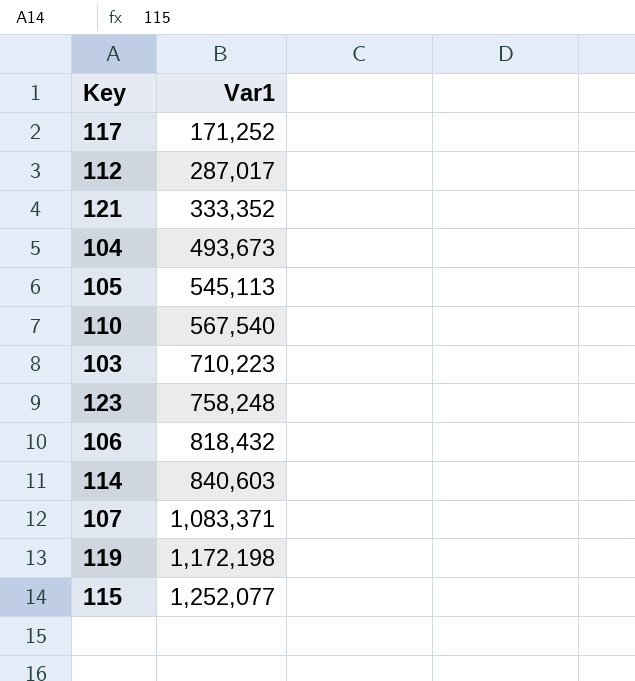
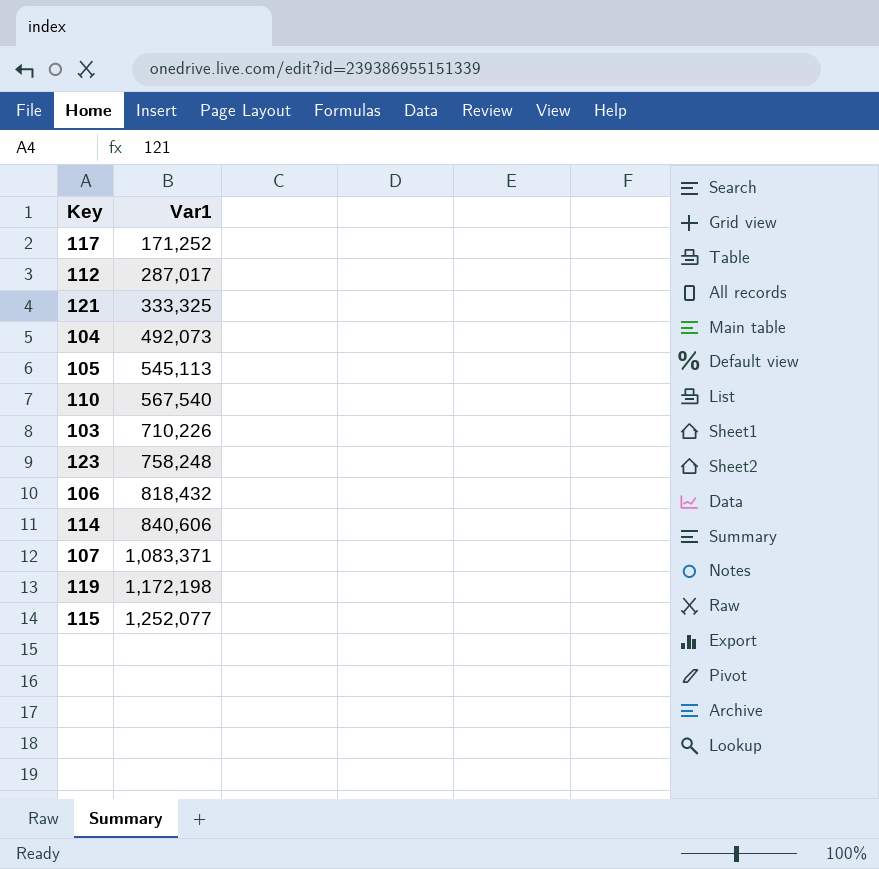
121 | Var1: 333,352 -> 333,325
104 | Var1: 493,673 -> 492,073
103 | Var1: 710,223 -> 710,226
114 | Var1: 840,603 -> 840,606

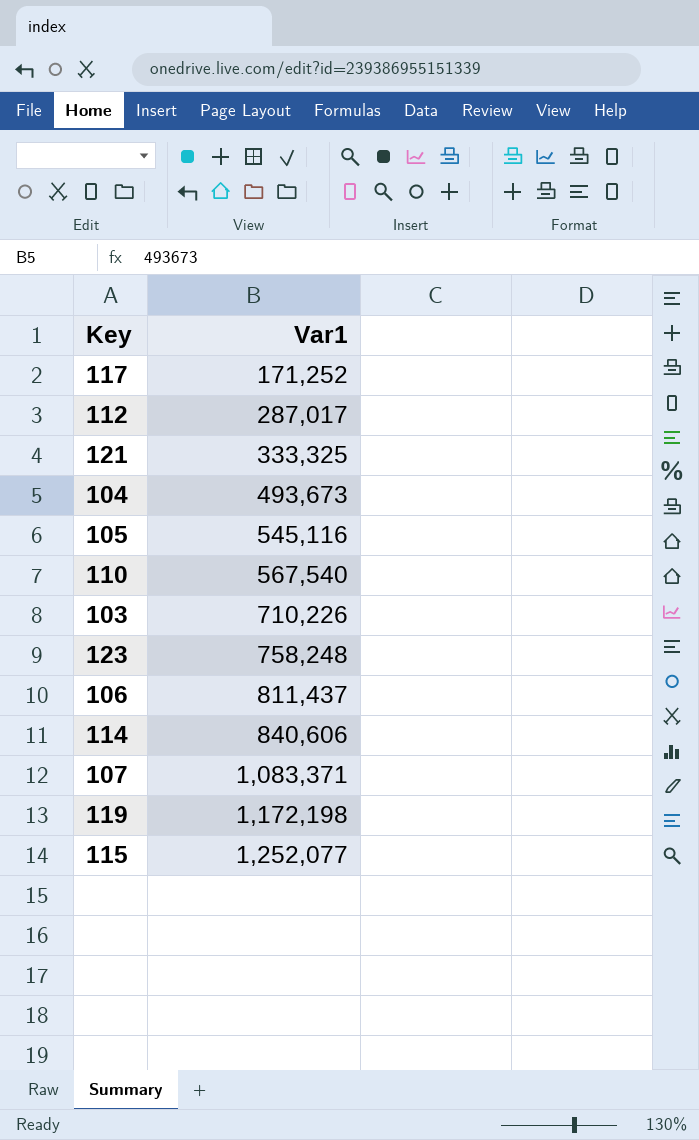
104 | Var1: 492,073 -> 493,673
105 | Var1: 545,113 -> 545,116
106 | Var1: 818,432 -> 811,437

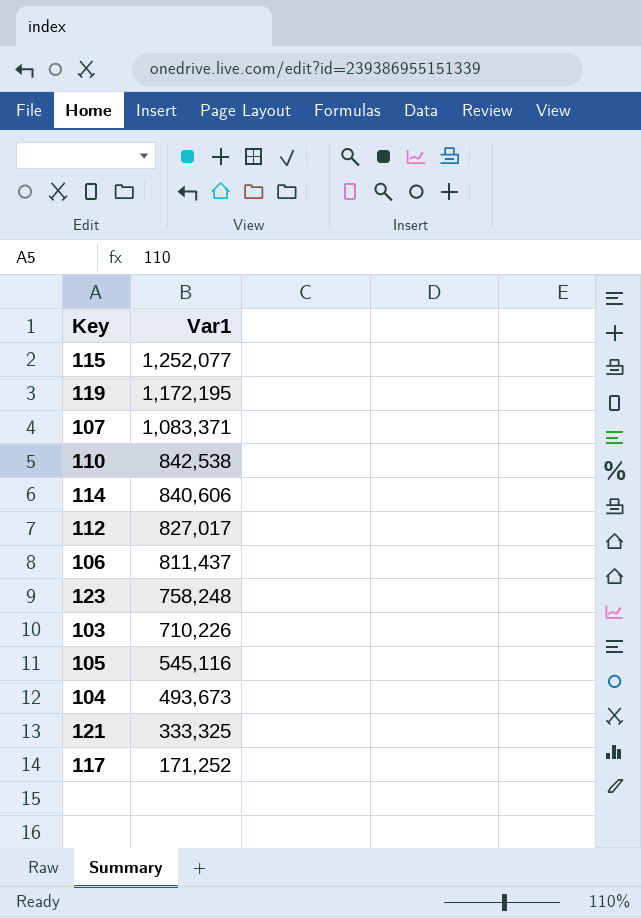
row order: Var1 ascending -> Var1 descending
119 | Var1: 1,172,198 -> 1,172,195
110 | Var1: 567,540 -> 842,538
112 | Var1: 287,017 -> 827,017

